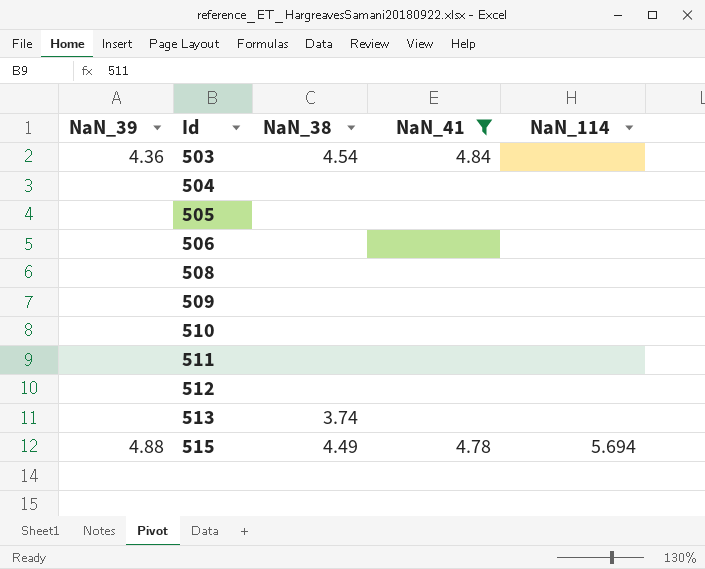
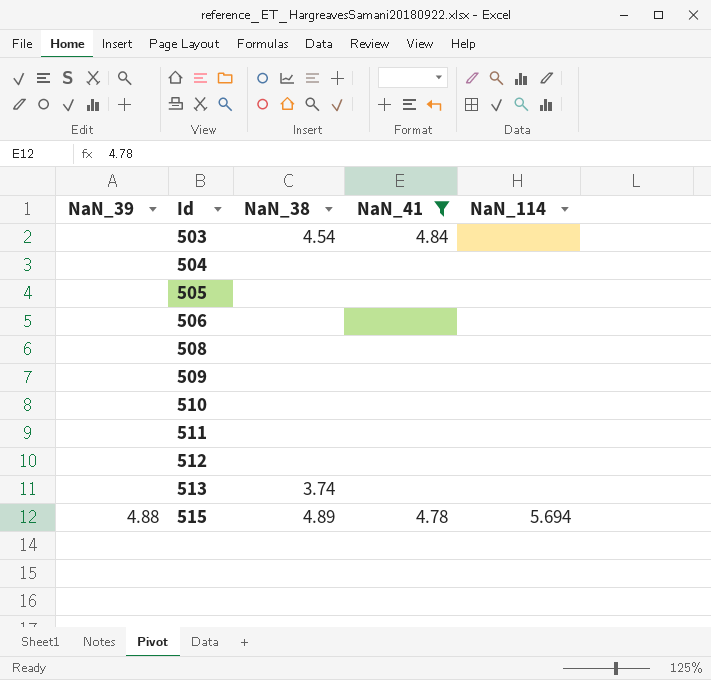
503 | NaN_39: 4.36 -> none
515 | NaN_38: 4.49 -> 4.89

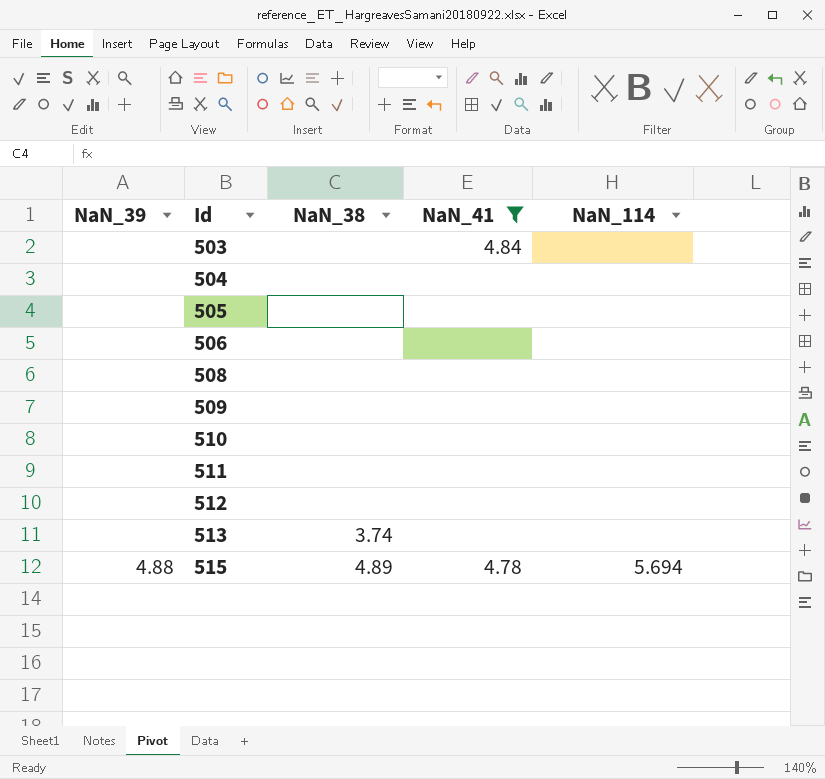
503 | NaN_38: 4.54 -> none

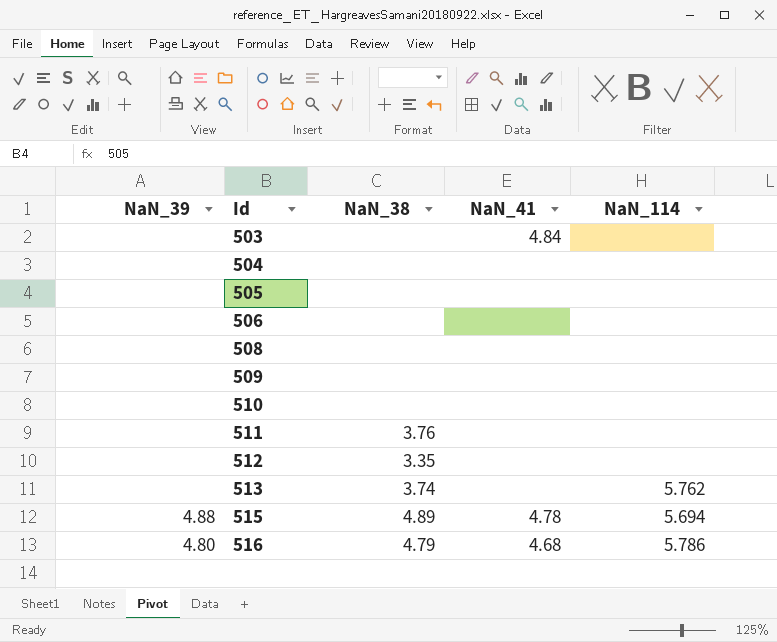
filter: NaN_41 != 4.68 -> none
511 | NaN_38: none -> 3.76
512 | NaN_38: none -> 3.35
513 | NaN_114: none -> 5.762

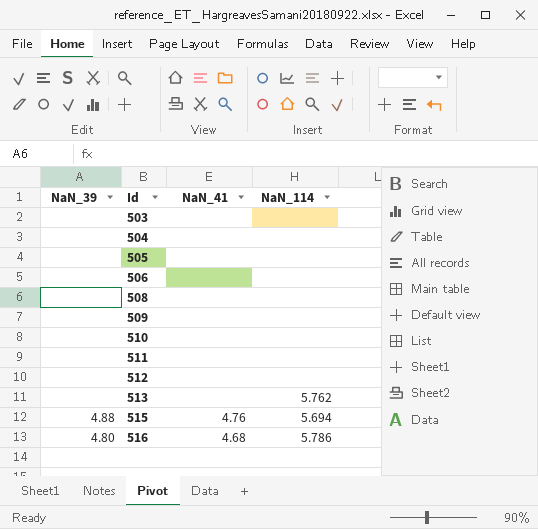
column NaN_38 | position: 3 -> none
503 | NaN_41: 4.84 -> none
515 | NaN_41: 4.78 -> 4.76

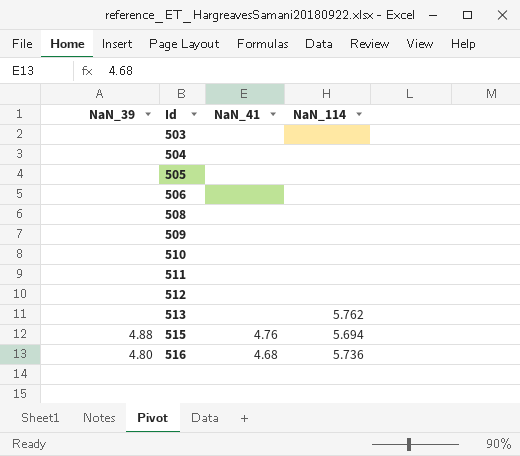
516 | NaN_114: 5.786 -> 5.736

